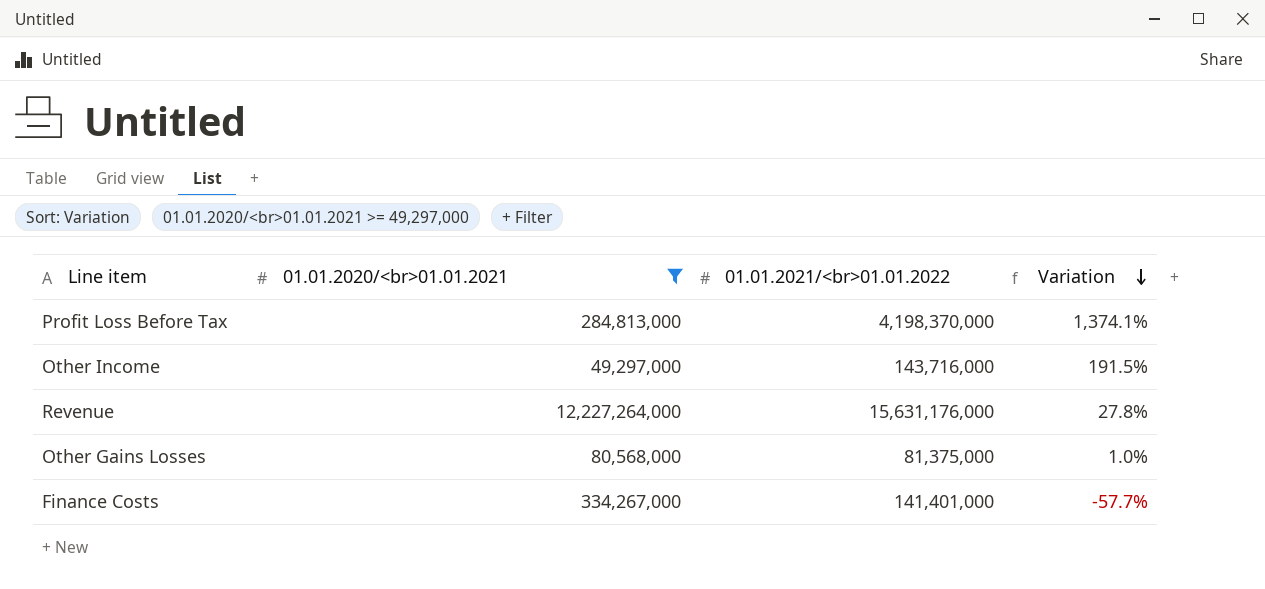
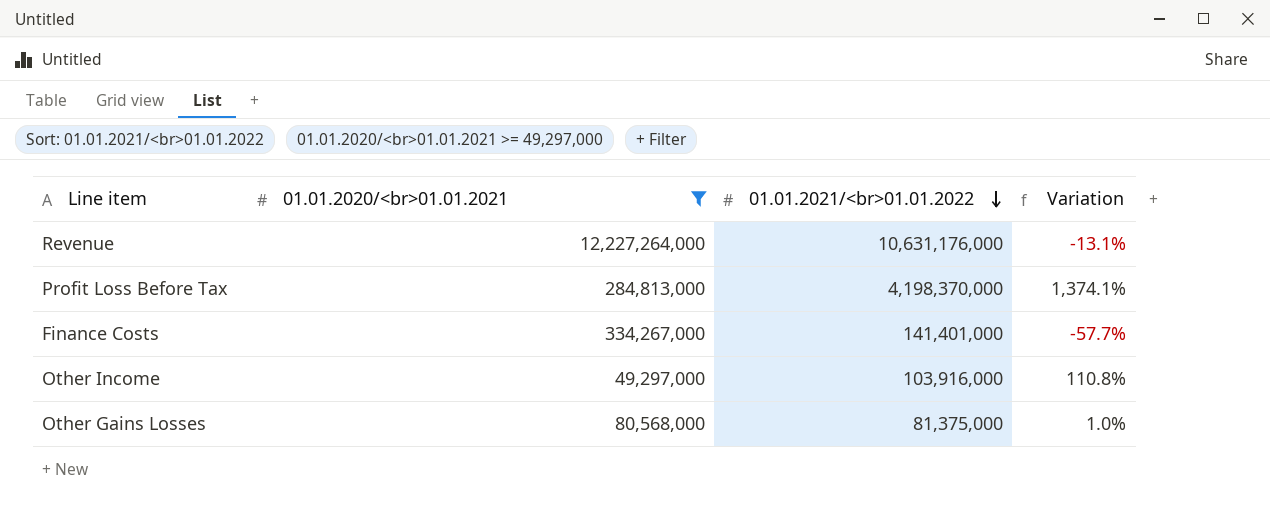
row order: Variation descending -> 01.01.2021/<br>01.01.2022 descending
Revenue | 01.01.2021/<br>01.01.2022: 15,631,176,000 -> 10,631,176,000
Revenue | Variation: 27.8% -> -13.1%
Other Income | 01.01.2021/<br>01.01.2022: 143,716,000 -> 103,916,000
Other Income | Variation: 191.5% -> 110.8%

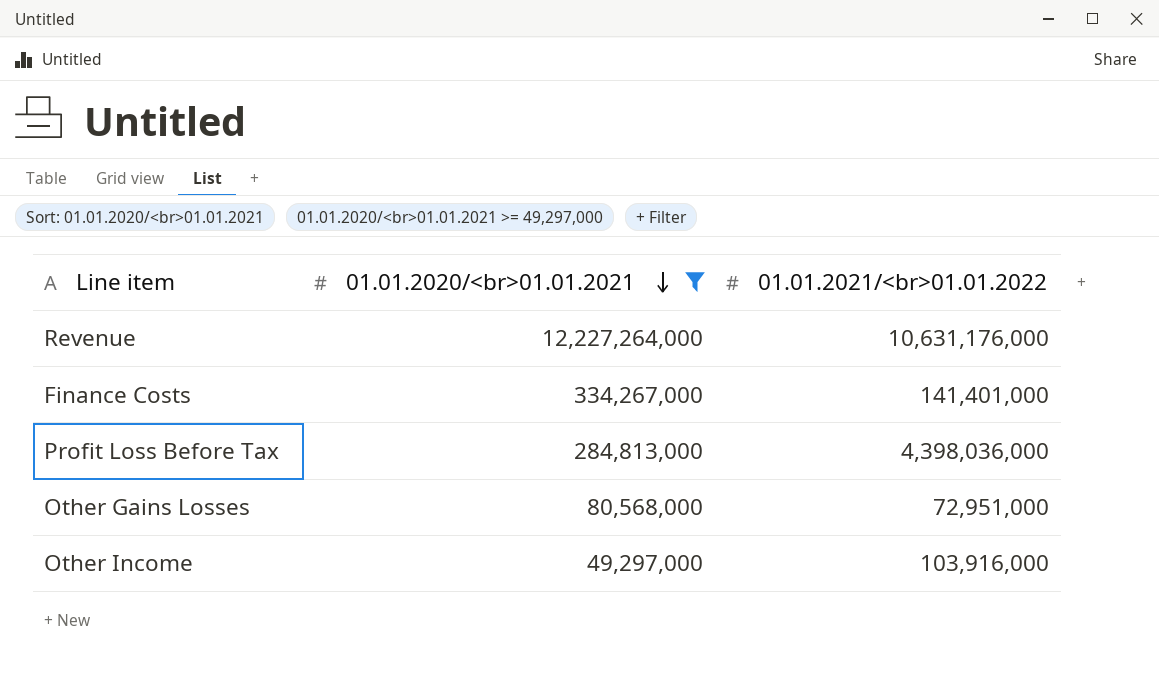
row order: 01.01.2021/<br>01.01.2022 descending -> 01.01.2020/<br>01.01.2021 descending
column Variation | formula: ([01.01.2021/<br>01.01.2022] - [01.01.2020/<br>01.01.2021]) / [01.01.2020/<br>01.01.2021] -> none
Profit Loss Before Tax | 01.01.2021/<br>01.01.2022: 4,198,370,000 -> 4,398,036,000
Other Gains Losses | 01.01.2021/<br>01.01.2022: 81,375,000 -> 72,951,000

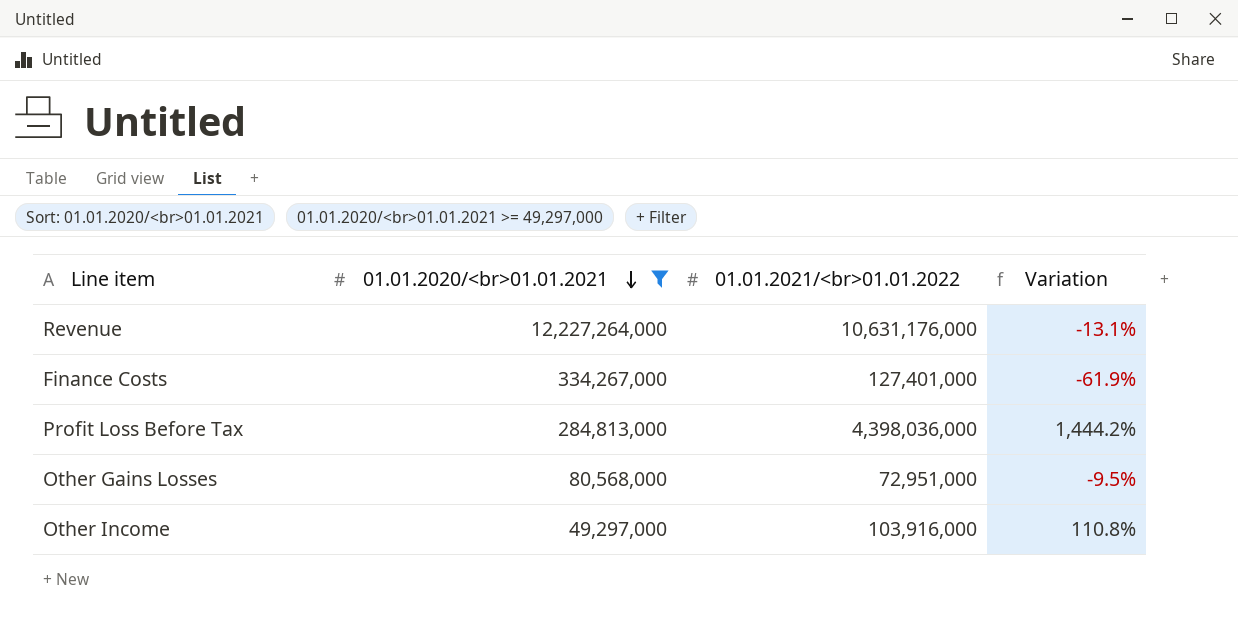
column Variation | formula: none -> ([01.01.2021/<br>01.01.2022] - [01.01.2020/<br>01.01.2021]) / [01.01.2020/<br>01.01.2021]
Finance Costs | 01.01.2021/<br>01.01.2022: 141,401,000 -> 127,401,000

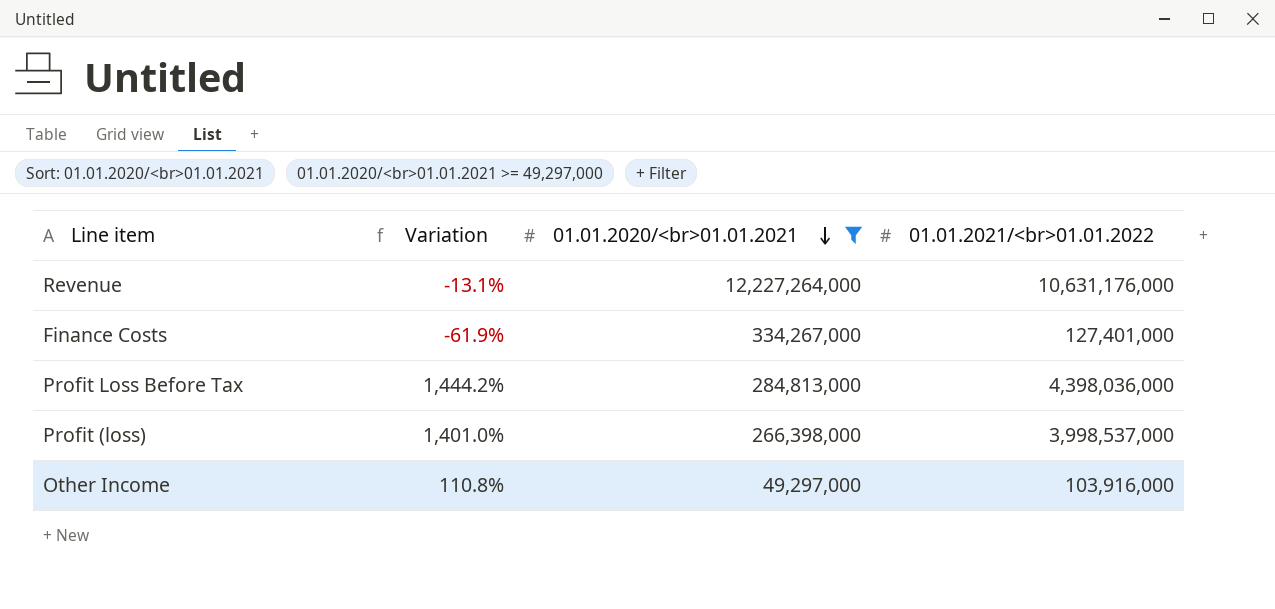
column Variation | position: 4 -> 2
row Other Gains Losses: 80,568,000 | 72,951,000 | -9.5% -> none
row Profit (loss): none -> 1,401.0% | 266,398,000 | 3,998,537,000

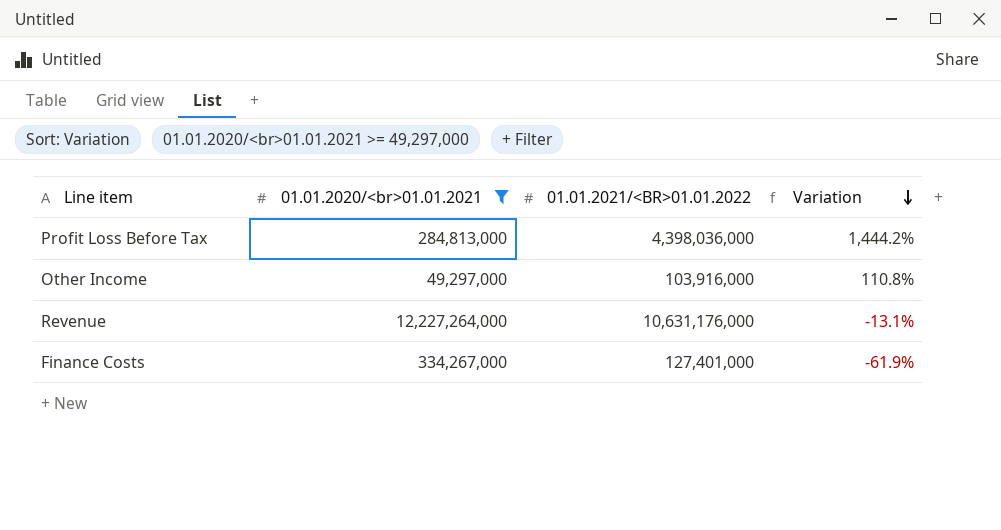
row order: 01.01.2020/<br>01.01.2021 descending -> Variation descending
column name: 01.01.2021/<br>01.01.2022 -> 01.01.2021/<BR>01.01.2022
column Variation | position: 2 -> 4
row Profit (loss): 1,401.0% | 266,398,000 | 3,998,537,000 -> none

